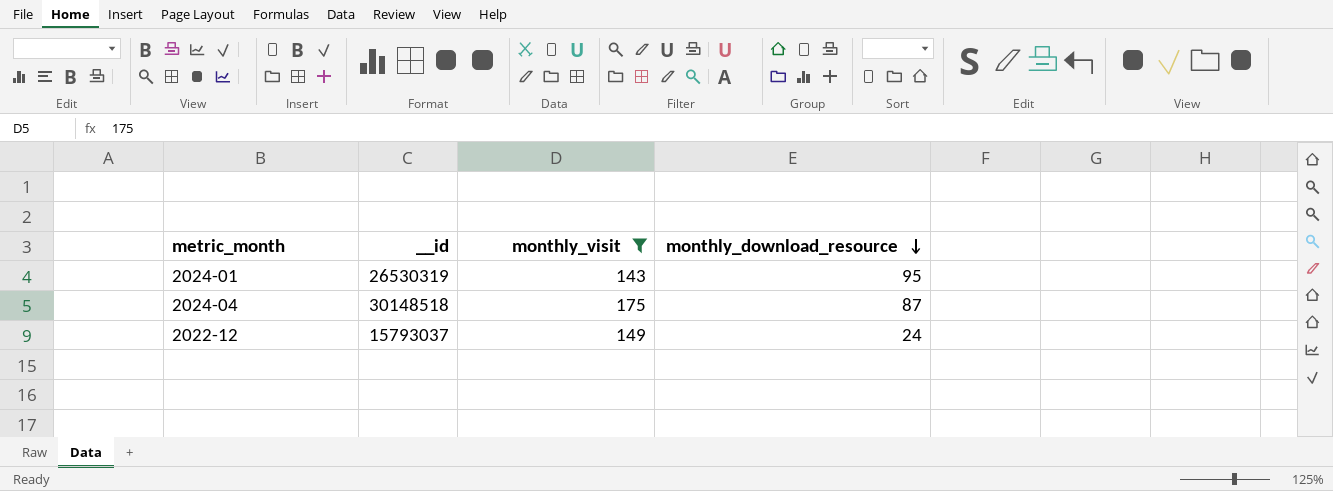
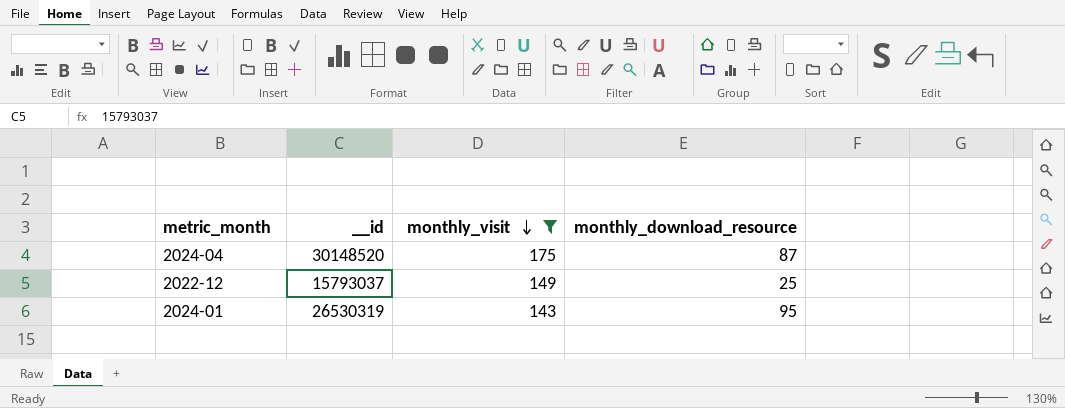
row order: monthly_download_resource descending -> monthly_visit descending
2024-04 | __id: 30148518 -> 30148520
2022-12 | monthly_download_resource: 24 -> 25

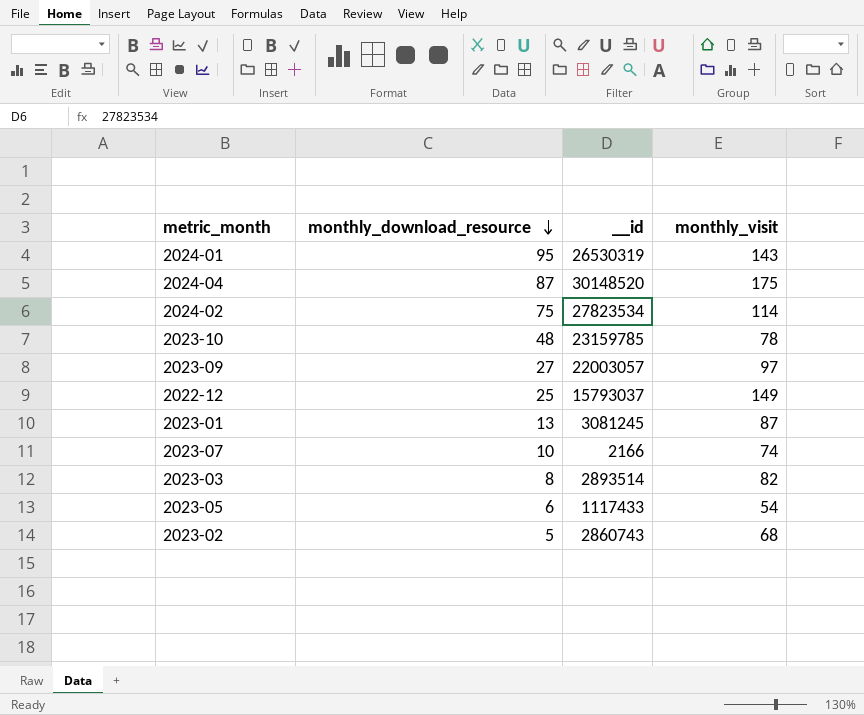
filter: monthly_visit >= 143 -> none
row order: monthly_visit descending -> monthly_download_resource descending
column monthly_download_resource | position: 4 -> 2

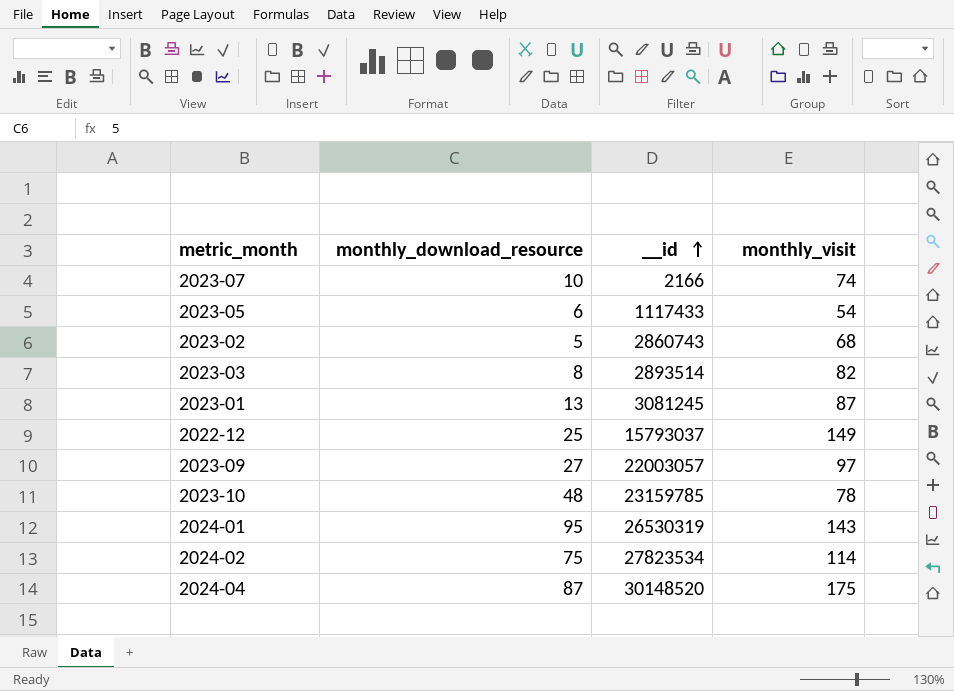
row order: monthly_download_resource descending -> __id ascending

